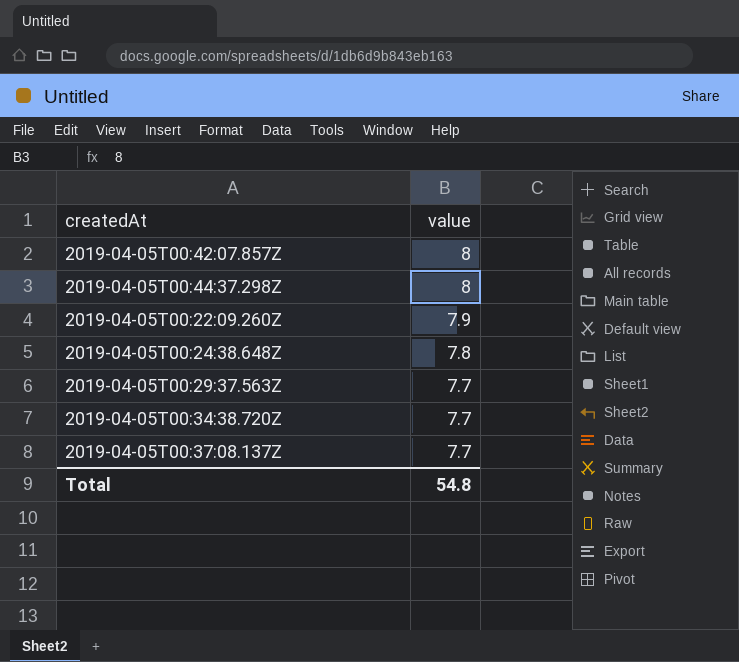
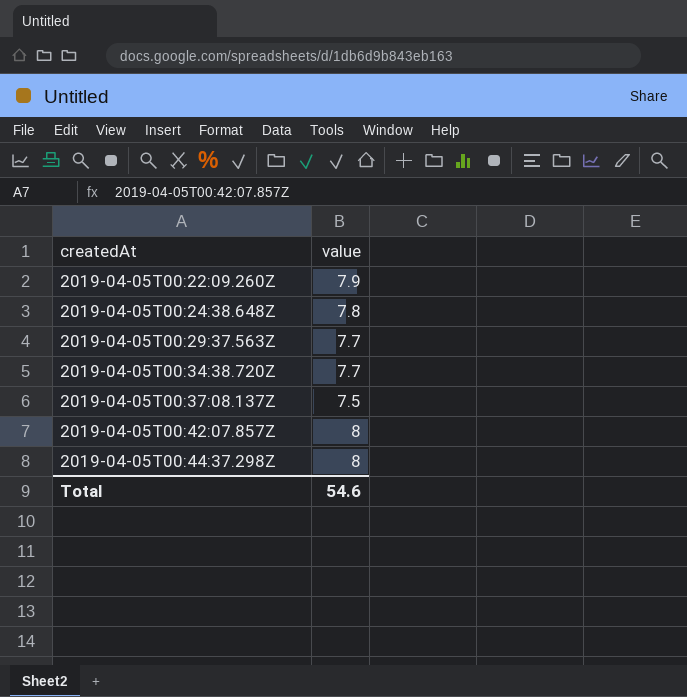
row order: value descending -> createdAt ascending
2019-04-05T00:37:08.137Z | value: 7.7 -> 7.5
Total | value: 54.8 -> 54.6

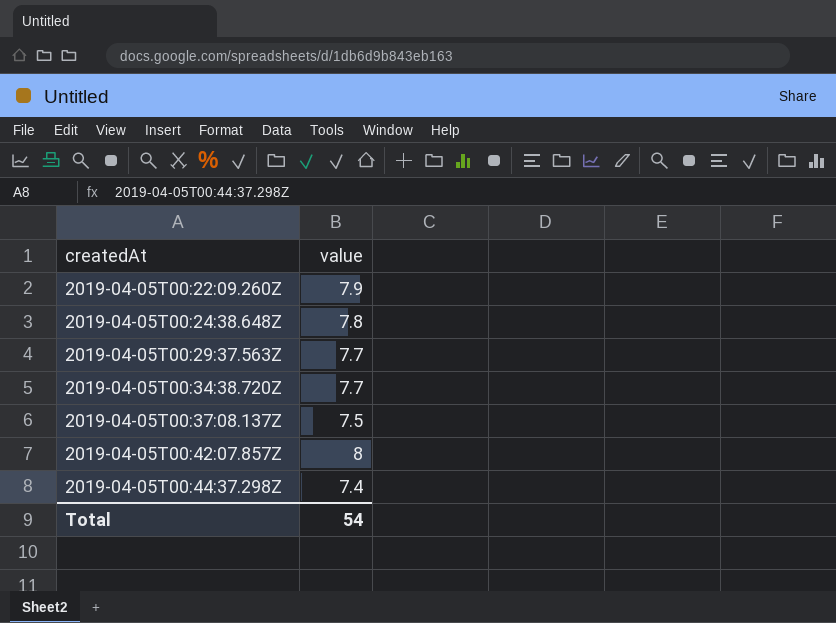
2019-04-05T00:44:37.298Z | value: 8 -> 7.4
Total | value: 54.6 -> 54

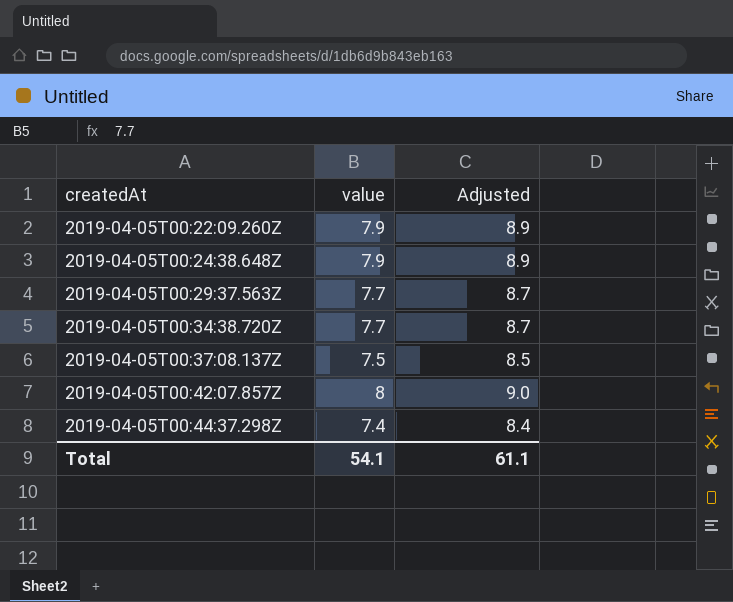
column Adjusted | formula: none -> [value] + 1
2019-04-05T00:24:38.648Z | value: 7.8 -> 7.9
Total | value: 54 -> 54.1

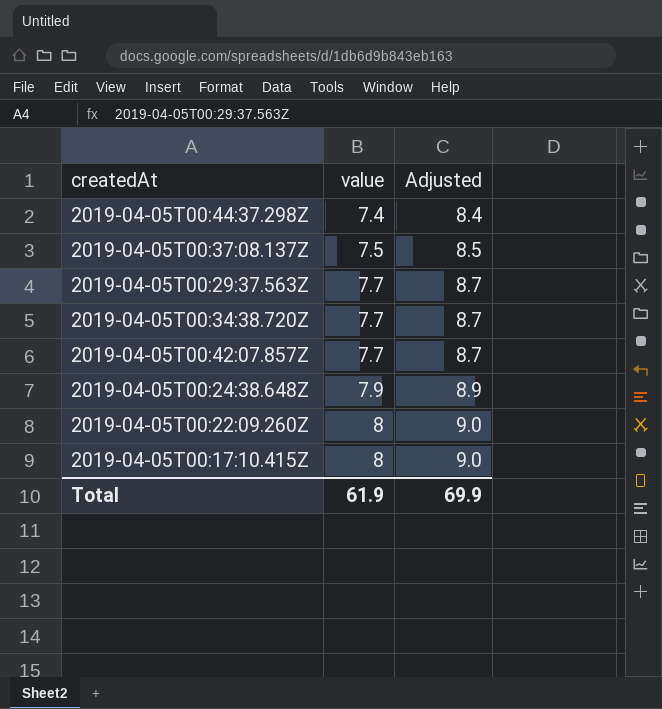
row order: createdAt ascending -> value ascending
2019-04-05T00:42:07.857Z | value: 8 -> 7.7
2019-04-05T00:42:07.857Z | Adjusted: 9.0 -> 8.7
2019-04-05T00:22:09.260Z | value: 7.9 -> 8
2019-04-05T00:22:09.260Z | Adjusted: 8.9 -> 9.0
row 2019-04-05T00:17:10.415Z: none -> 8 | 9.0
Total | value: 54.1 -> 61.9
Total | Adjusted: 61.1 -> 69.9

